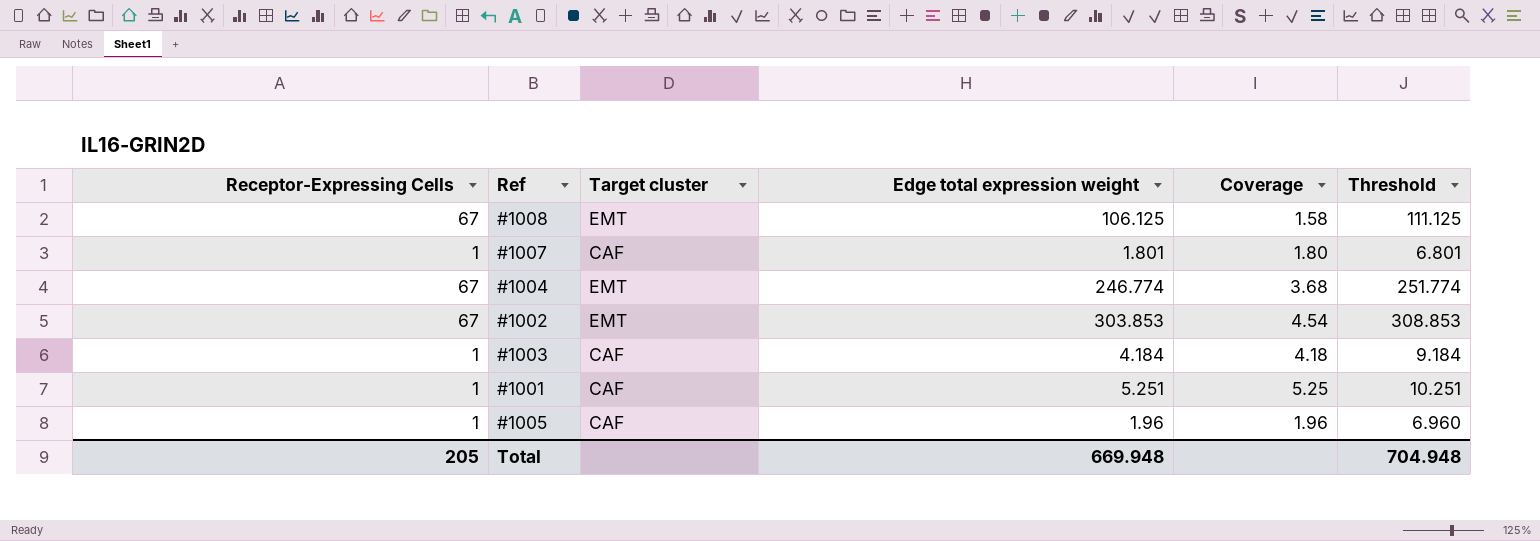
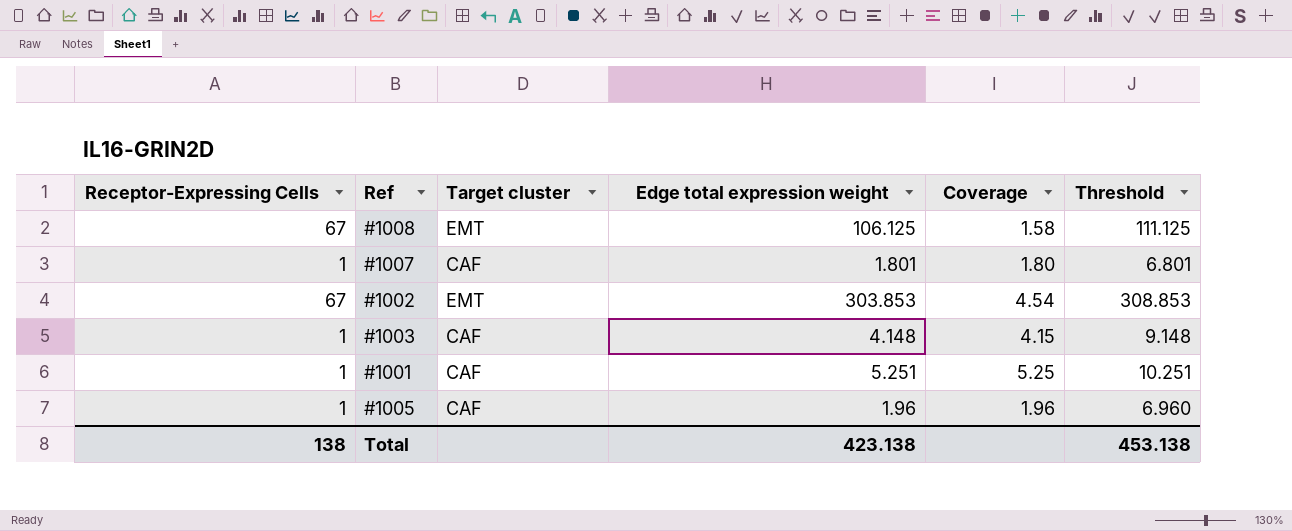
row #1004: 67 | EMT | 246.774 | 3.68 | 251.774 -> none
#1003 | Edge total expression weight: 4.184 -> 4.148
#1003 | Coverage: 4.18 -> 4.15
#1003 | Threshold: 9.184 -> 9.148
Total | Receptor-Expressing Cells: 205 -> 138
Total | Edge total expression weight: 669.948 -> 423.138
Total | Threshold: 704.948 -> 453.138

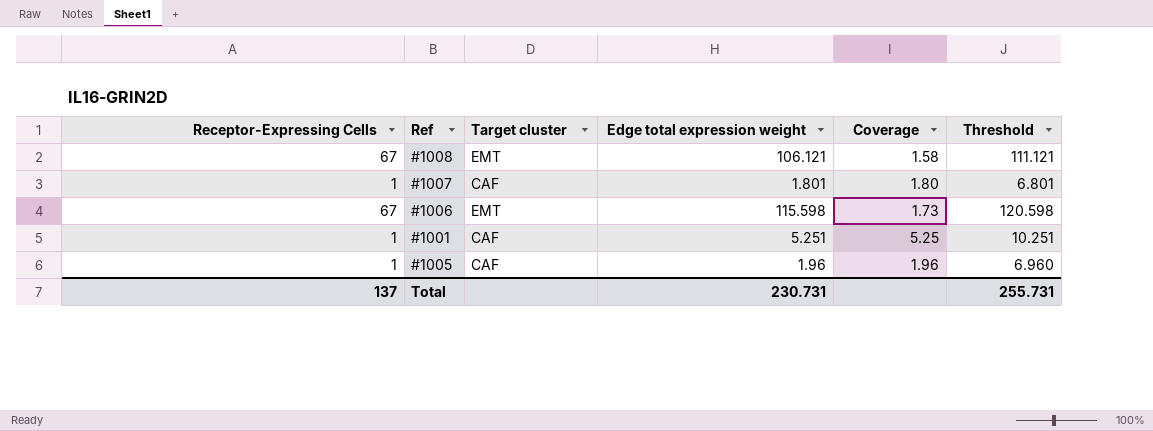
row #1002: 67 | EMT | 303.853 | 4.54 | 308.853 -> none
row #1003: 1 | CAF | 4.148 | 4.15 | 9.148 -> none
#1008 | Edge total expression weight: 106.125 -> 106.121
#1008 | Threshold: 111.125 -> 111.121
row #1006: none -> 67 | EMT | 115.598 | 1.73 | 120.598
Total | Receptor-Expressing Cells: 138 -> 137
Total | Edge total expression weight: 423.138 -> 230.731
Total | Threshold: 453.138 -> 255.731

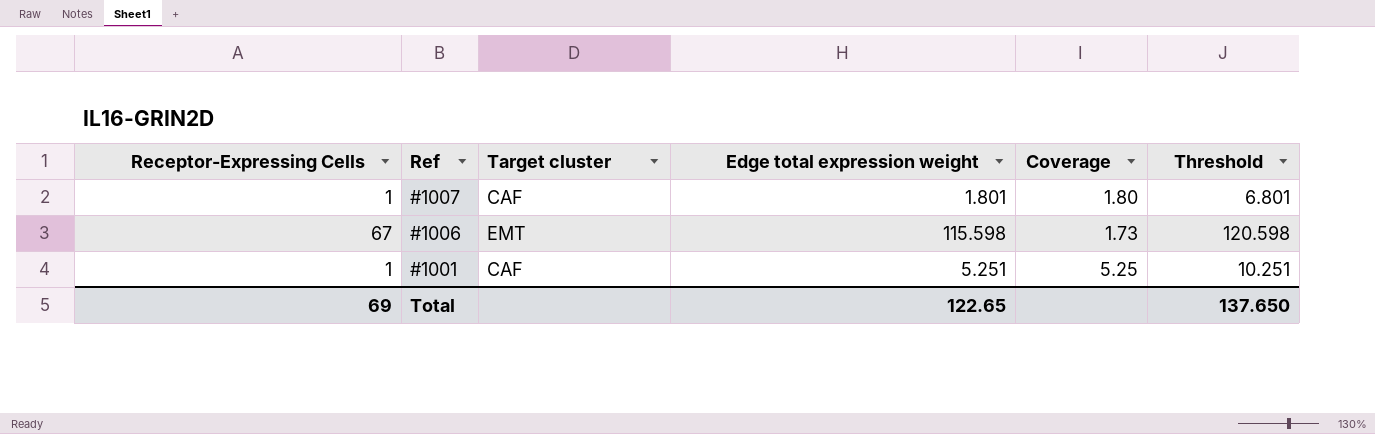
row #1008: 67 | EMT | 106.121 | 1.58 | 111.121 -> none
row #1005: 1 | CAF | 1.96 | 1.96 | 6.960 -> none
Total | Receptor-Expressing Cells: 137 -> 69
Total | Edge total expression weight: 230.731 -> 122.65
Total | Threshold: 255.731 -> 137.650

